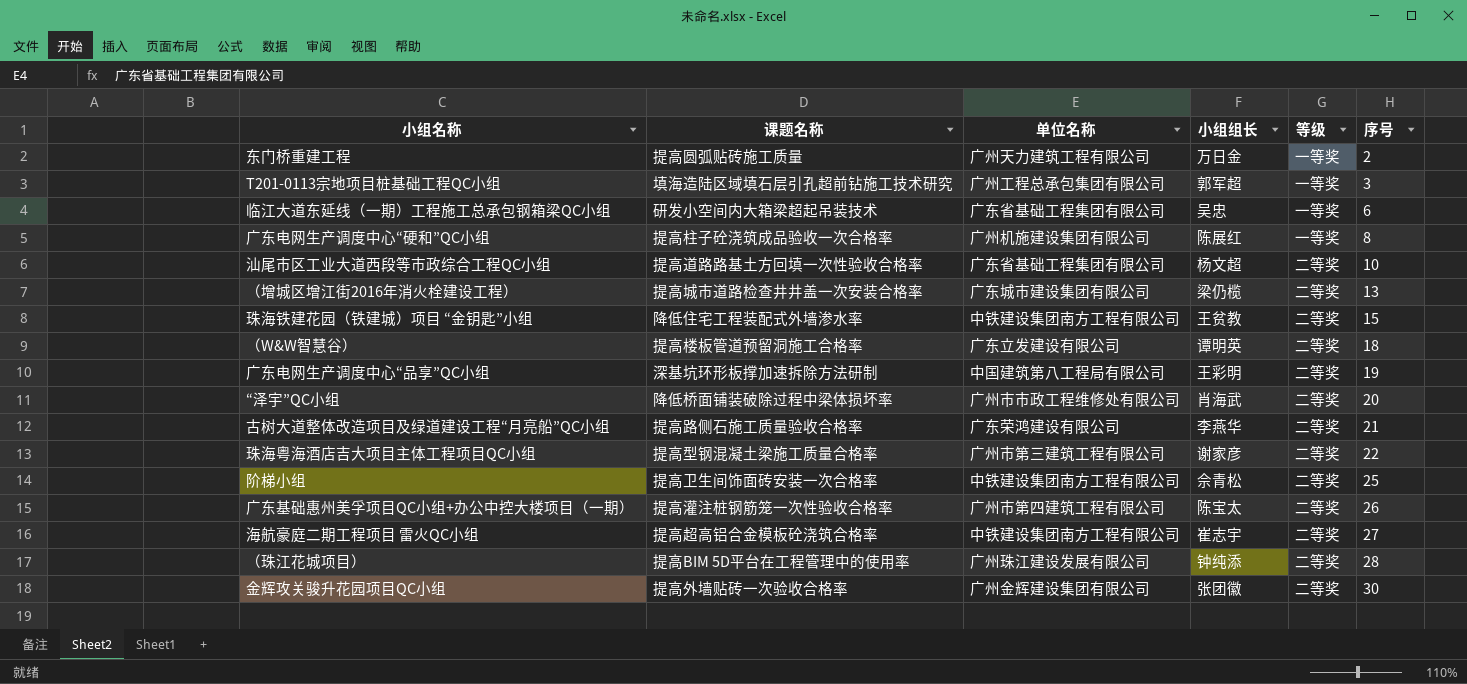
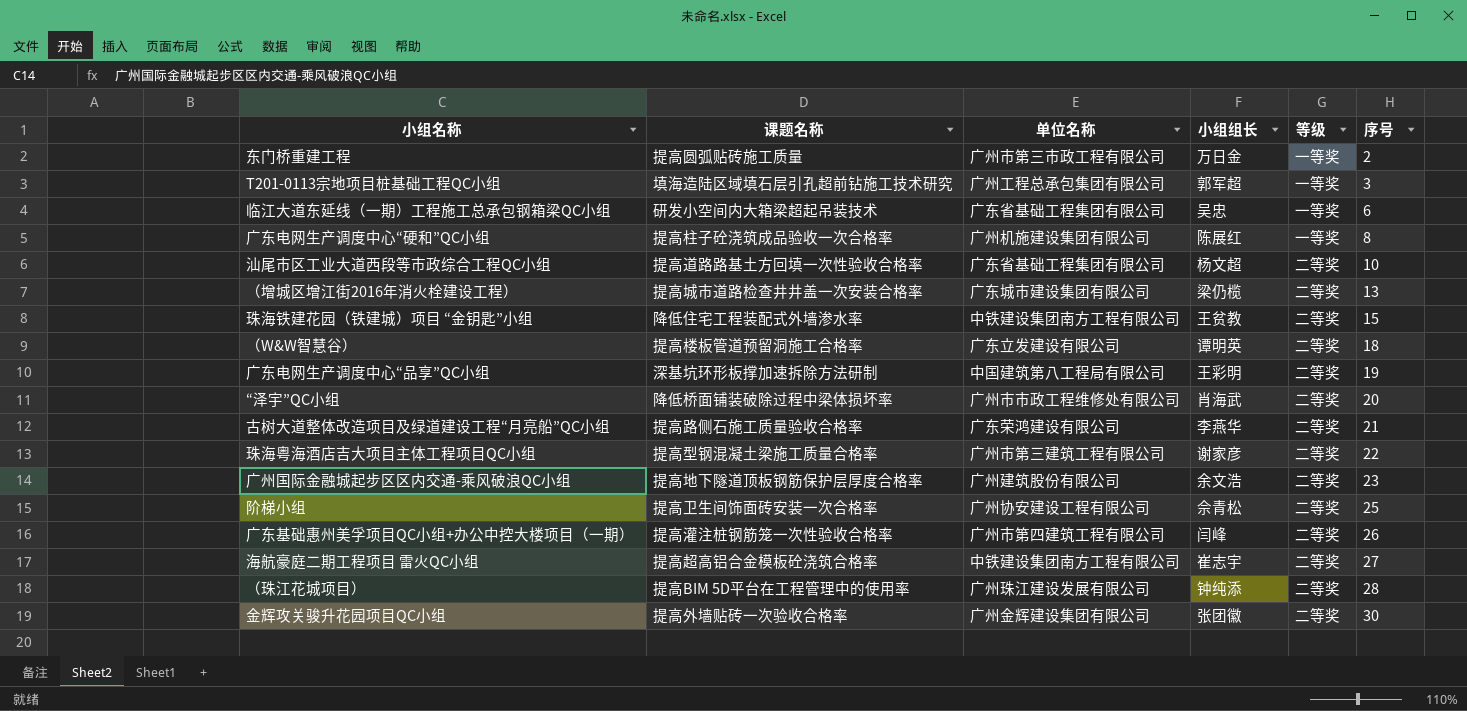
东门桥重建工程 | 单位名称: 广州天力建筑工程有限公司 -> 广州市第三市政工程有限公司
row 广州国际金融城起步区区内交通-乘风破浪QC小组: none -> 提高地下隧道顶板钢筋保护层厚度合格率 | 广州建筑股份有限公司 | 余文浩 | 二等奖 | 23
阶梯小组 | 单位名称: 中铁建设集团南方工程有限公司 -> 广州协安建设工程有限公司
广东基础惠州美孚项目QC小组+办公中控大楼项目（一期） | 小组组长: 陈宝太 -> 闫峰

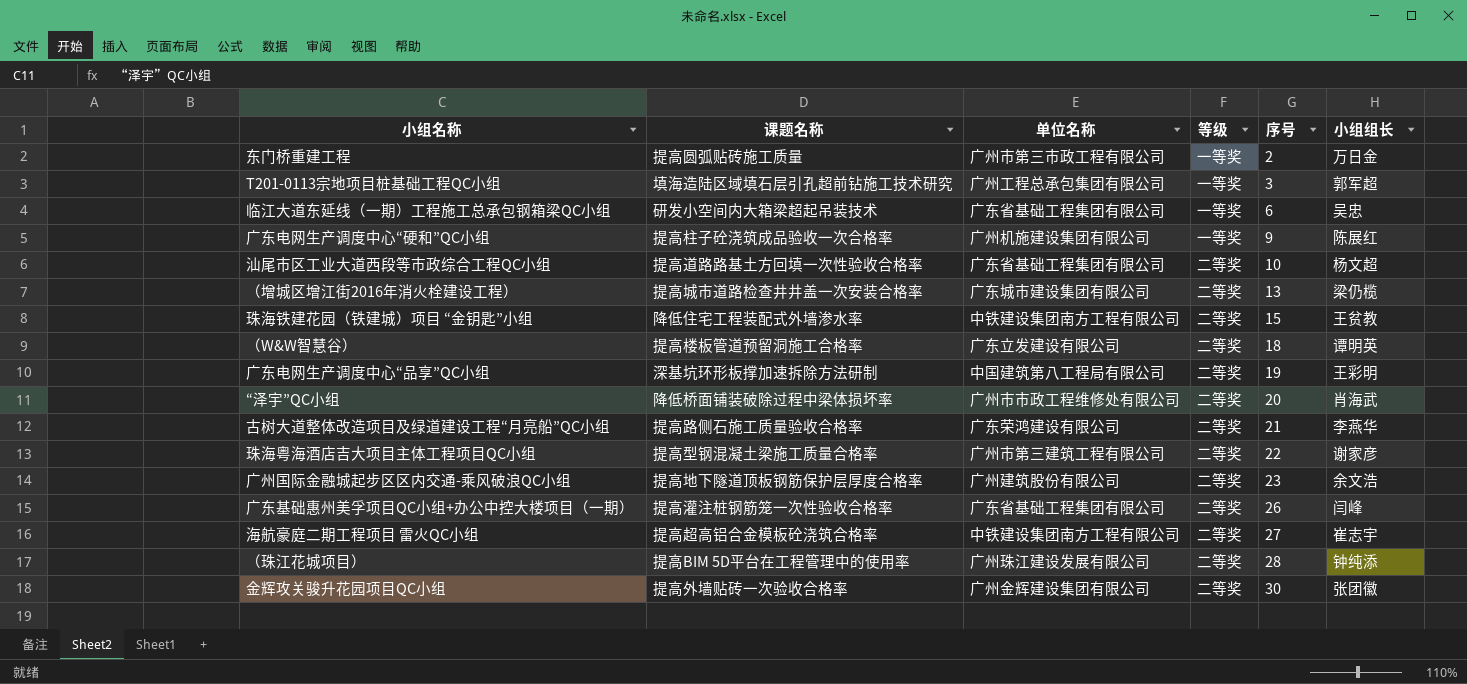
column 小组组长 | position: 4 -> 6
row 阶梯小组: 提高卫生间饰面砖安装一次合格率 | 广州协安建设工程有限公司 | 佘青松 | 二等奖 | 25 -> none
广东电网生产调度中心“硬和”QC小组 | 序号: 8 -> 9
广东基础惠州美孚项目QC小组+办公中控大楼项目（一期） | 单位名称: 广州市第四建筑工程有限公司 -> 广东省基础工程集团有限公司

